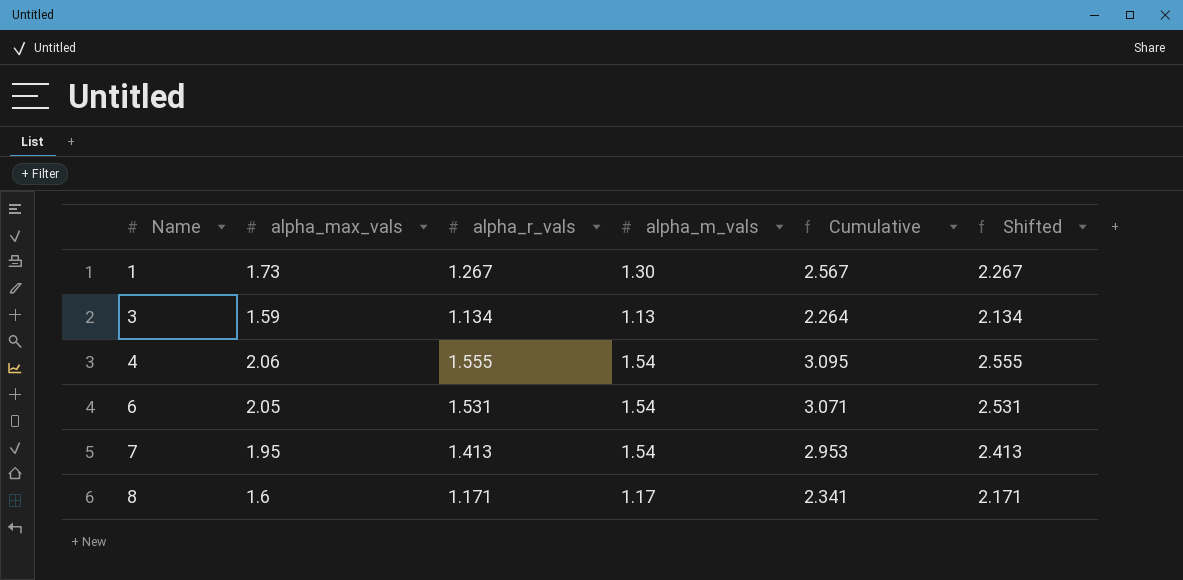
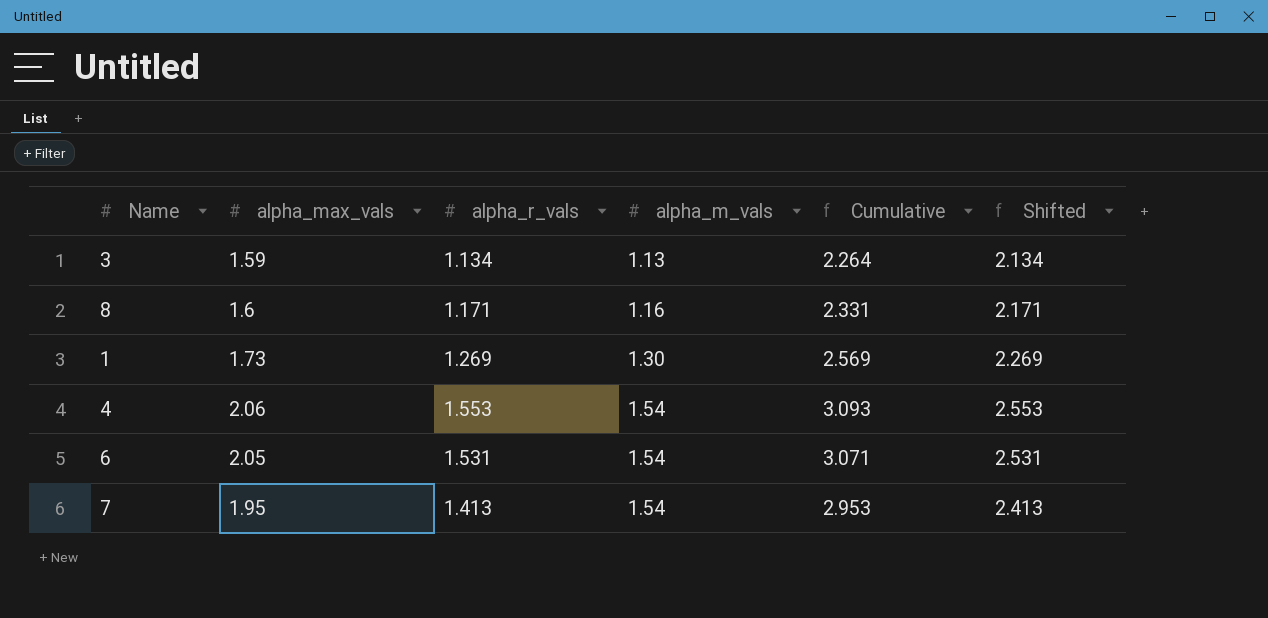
row order: Name ascending -> alpha_m_vals ascending
8 | alpha_m_vals: 1.17 -> 1.16
8 | Cumulative: 2.341 -> 2.331
1 | alpha_r_vals: 1.267 -> 1.269
1 | Cumulative: 2.567 -> 2.569
1 | Shifted: 2.267 -> 2.269
4 | alpha_r_vals: 1.555 -> 1.553
4 | Cumulative: 3.095 -> 3.093
4 | Shifted: 2.555 -> 2.553

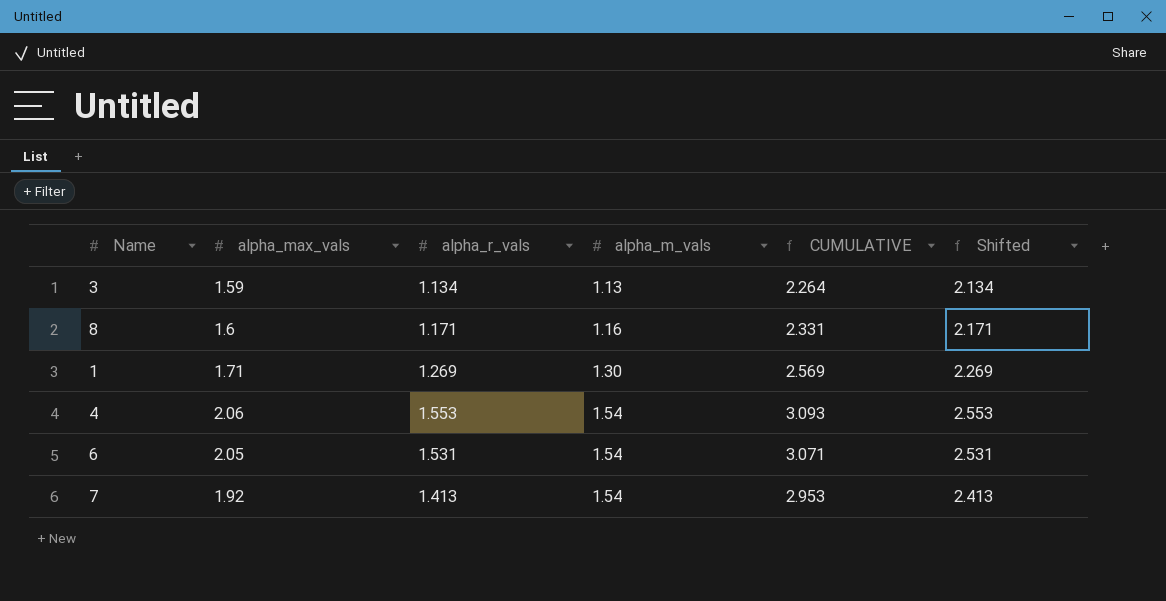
column name: Cumulative -> CUMULATIVE
1 | alpha_max_vals: 1.73 -> 1.71
7 | alpha_max_vals: 1.95 -> 1.92

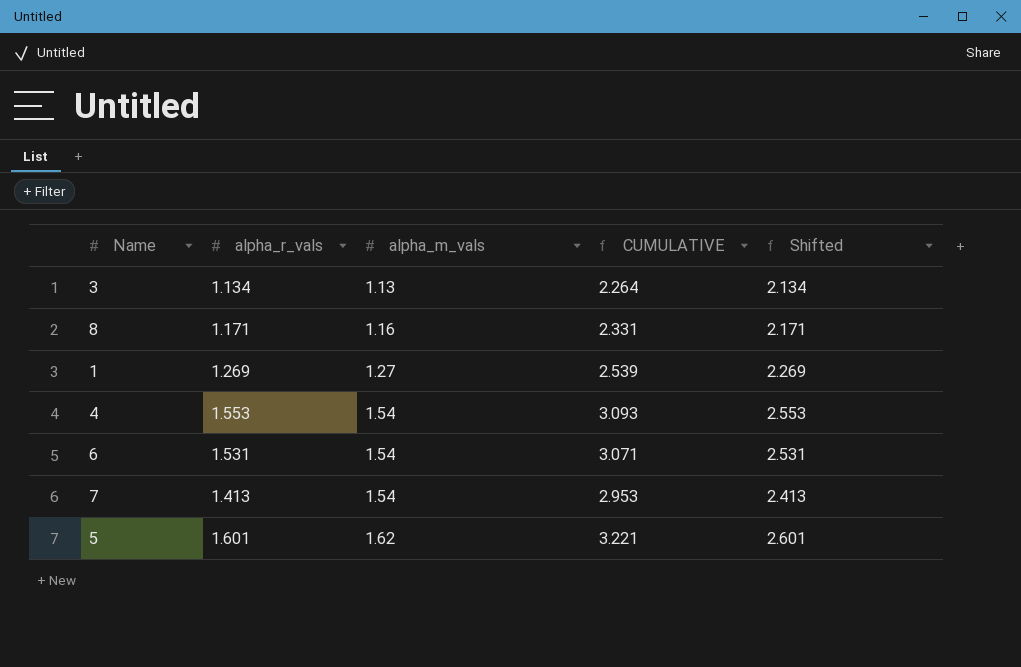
column alpha_max_vals | position: 2 -> none
1 | alpha_m_vals: 1.30 -> 1.27
1 | CUMULATIVE: 2.569 -> 2.539
row 5: none -> 1.601 | 1.62 | 3.221 | 2.601

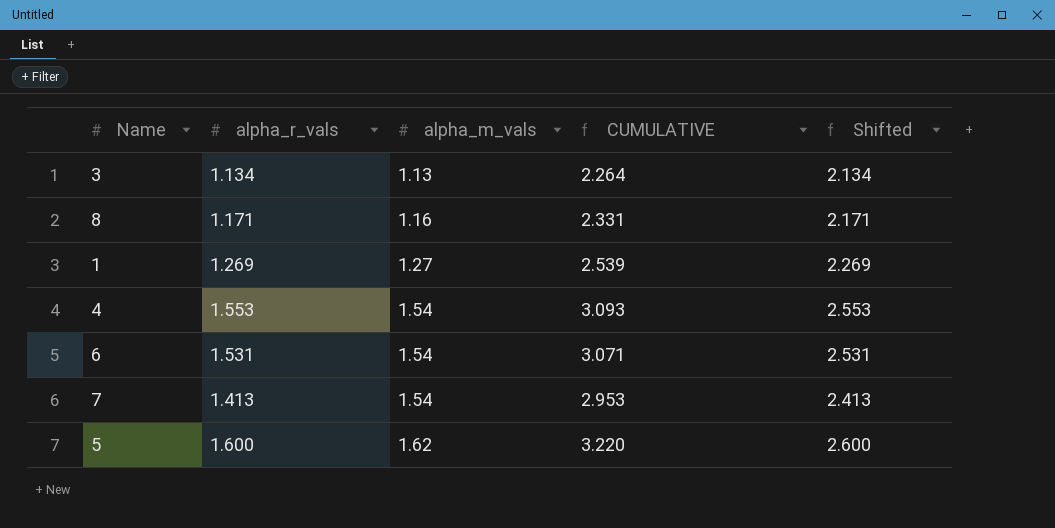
5 | alpha_r_vals: 1.601 -> 1.600
5 | CUMULATIVE: 3.221 -> 3.220
5 | Shifted: 2.601 -> 2.600

